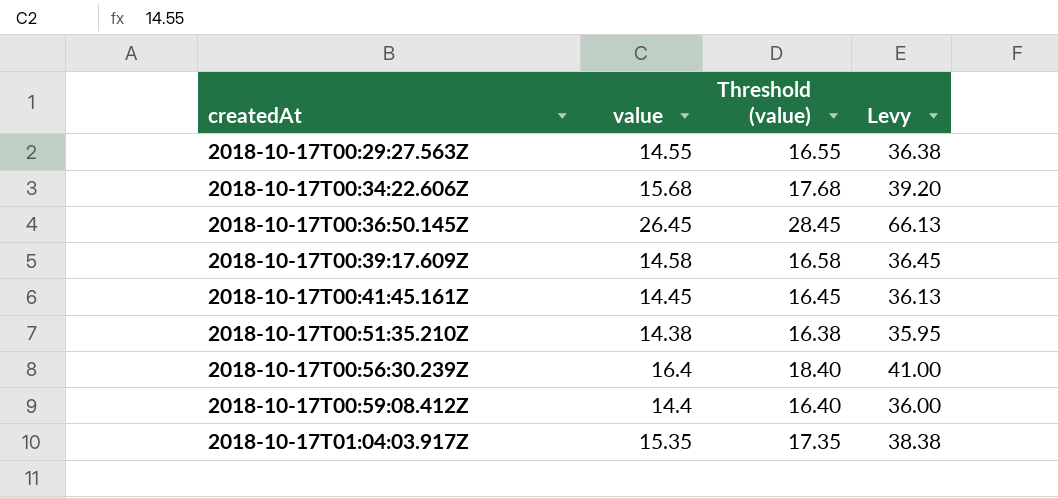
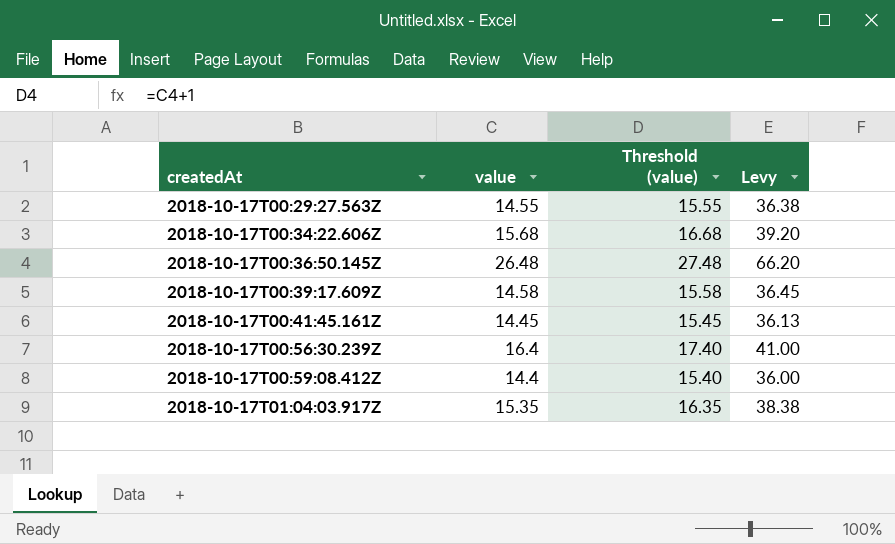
column Threshold (value) | formula: [value] + 2 -> [value] + 1
row 2018-10-17T00:51:35.210Z: 14.38 | 16.38 | 35.95 -> none
2018-10-17T00:36:50.145Z | value: 26.45 -> 26.48
2018-10-17T00:36:50.145Z | Levy: 66.13 -> 66.20

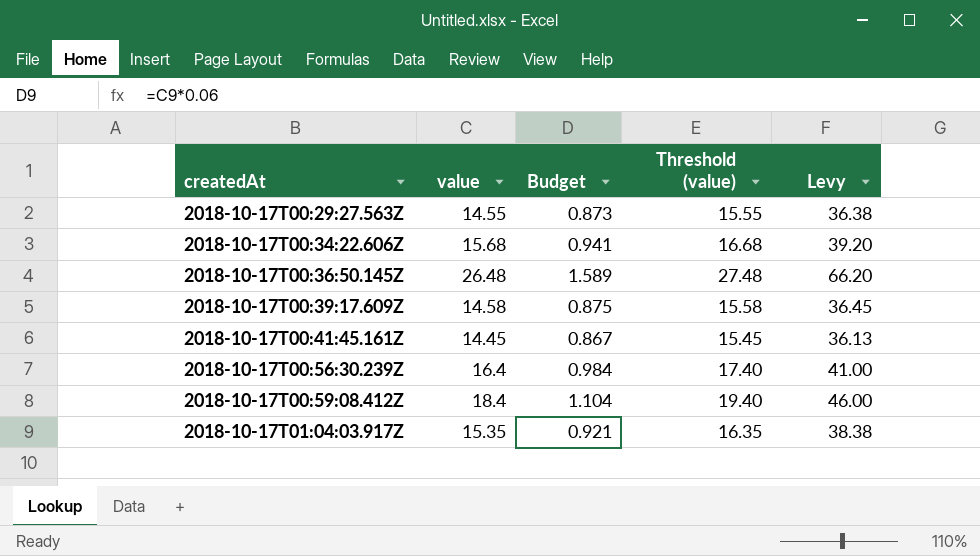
column Budget | formula: none -> [value] * 0.06
2018-10-17T00:59:08.412Z | value: 14.4 -> 18.4
2018-10-17T00:59:08.412Z | Threshold (value): 15.40 -> 19.40
2018-10-17T00:59:08.412Z | Levy: 36.00 -> 46.00

